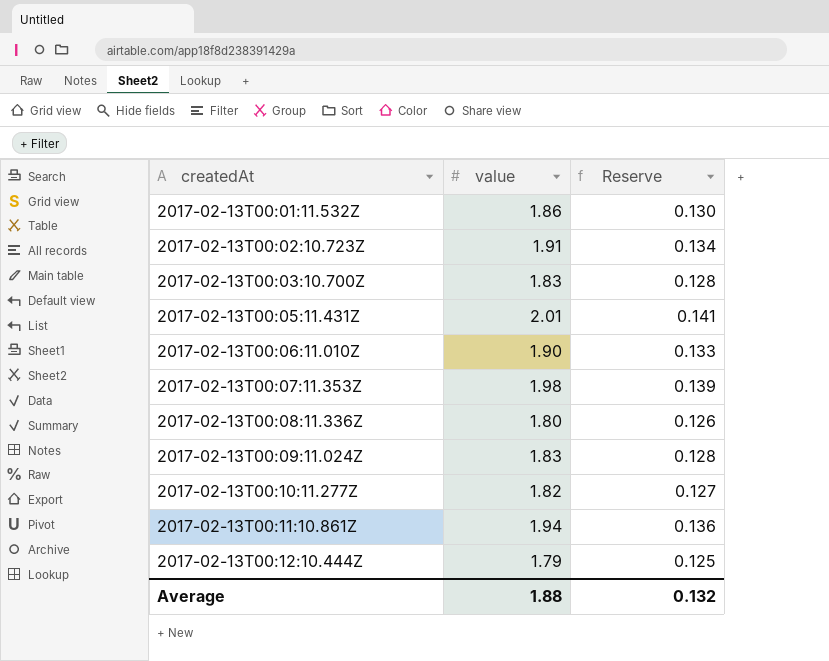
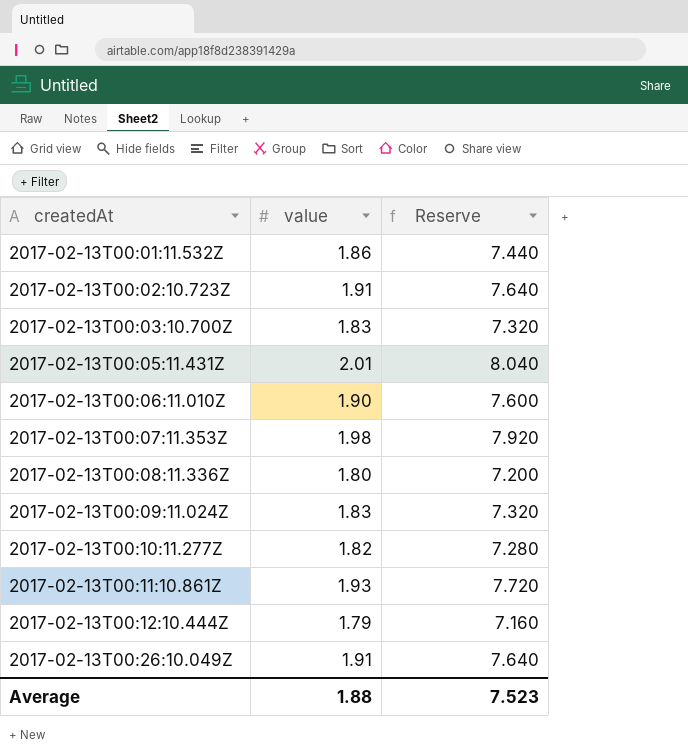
column Reserve | formula: [value] * 0.07 -> [value] * 4
2017-02-13T00:11:10.861Z | value: 1.94 -> 1.93
row 2017-02-13T00:26:10.049Z: none -> 1.91 | 7.640
Average | Reserve: 0.132 -> 7.523

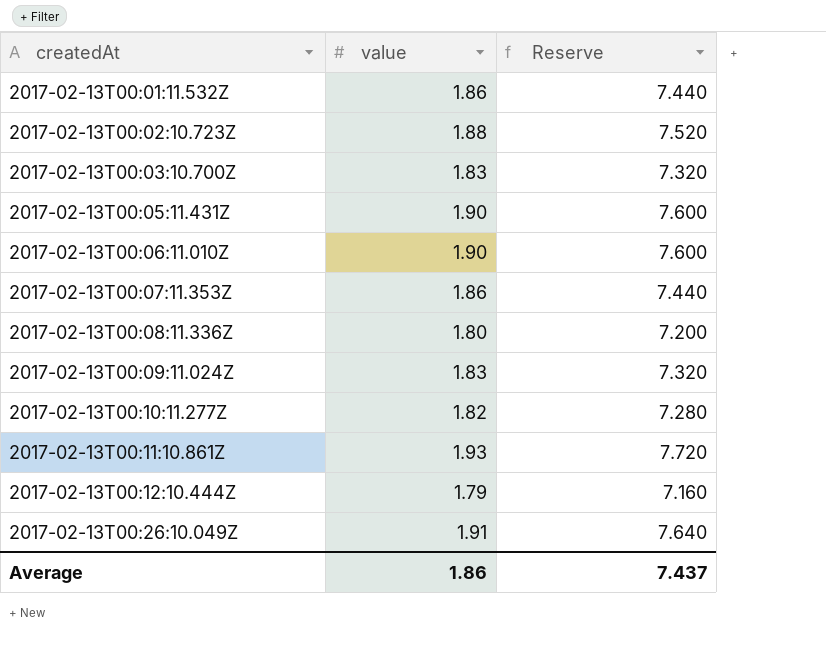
2017-02-13T00:02:10.723Z | value: 1.91 -> 1.88
2017-02-13T00:02:10.723Z | Reserve: 7.640 -> 7.520
2017-02-13T00:05:11.431Z | value: 2.01 -> 1.90
2017-02-13T00:05:11.431Z | Reserve: 8.040 -> 7.600
2017-02-13T00:07:11.353Z | value: 1.98 -> 1.86
2017-02-13T00:07:11.353Z | Reserve: 7.920 -> 7.440
Average | value: 1.88 -> 1.86
Average | Reserve: 7.523 -> 7.437

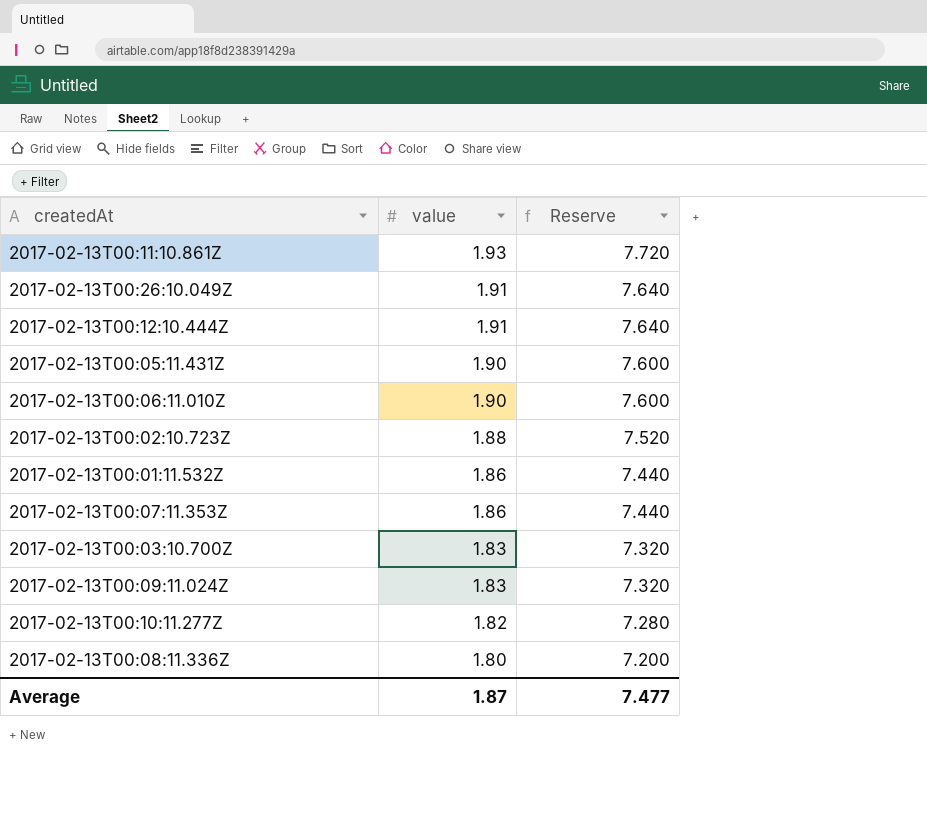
row order: createdAt ascending -> value descending
2017-02-13T00:12:10.444Z | value: 1.79 -> 1.91
2017-02-13T00:12:10.444Z | Reserve: 7.160 -> 7.640
Average | value: 1.86 -> 1.87
Average | Reserve: 7.437 -> 7.477

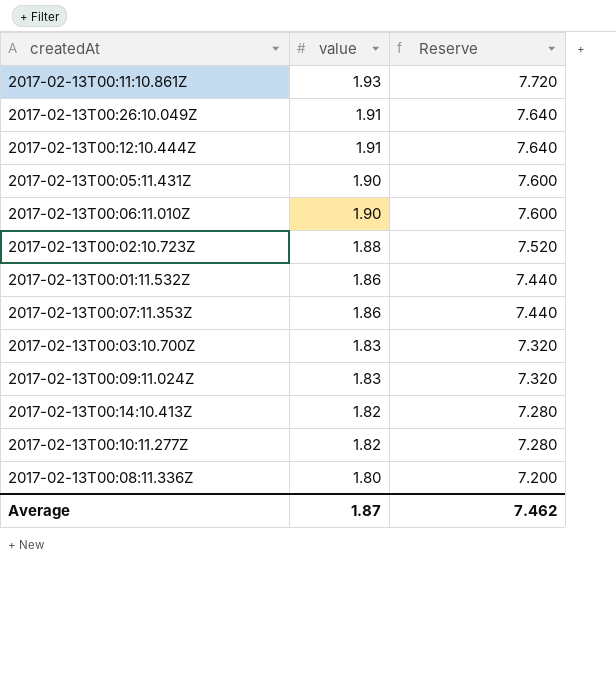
row 2017-02-13T00:14:10.413Z: none -> 1.82 | 7.280
Average | Reserve: 7.477 -> 7.462

